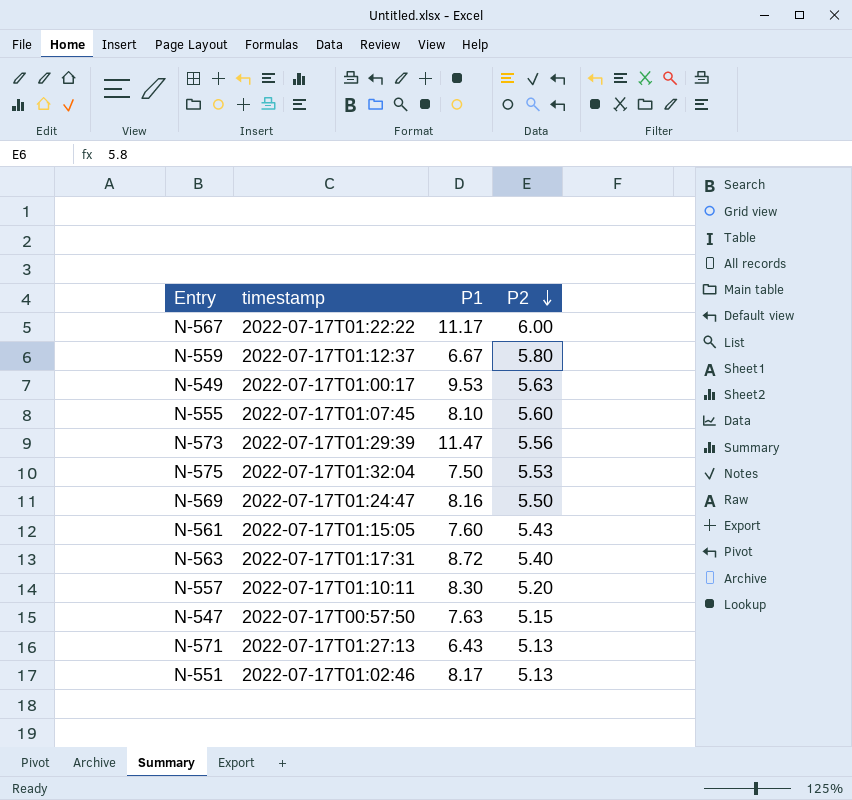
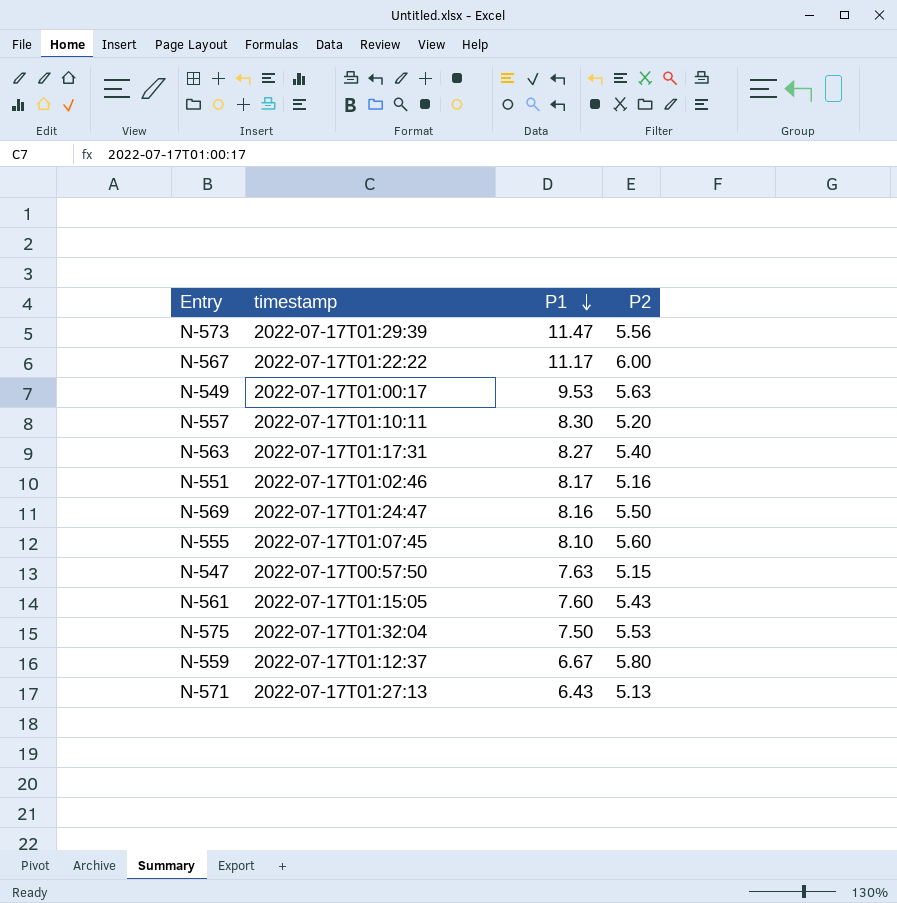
row order: P2 descending -> P1 descending
N-563 | P1: 8.72 -> 8.27
N-551 | P2: 5.13 -> 5.16

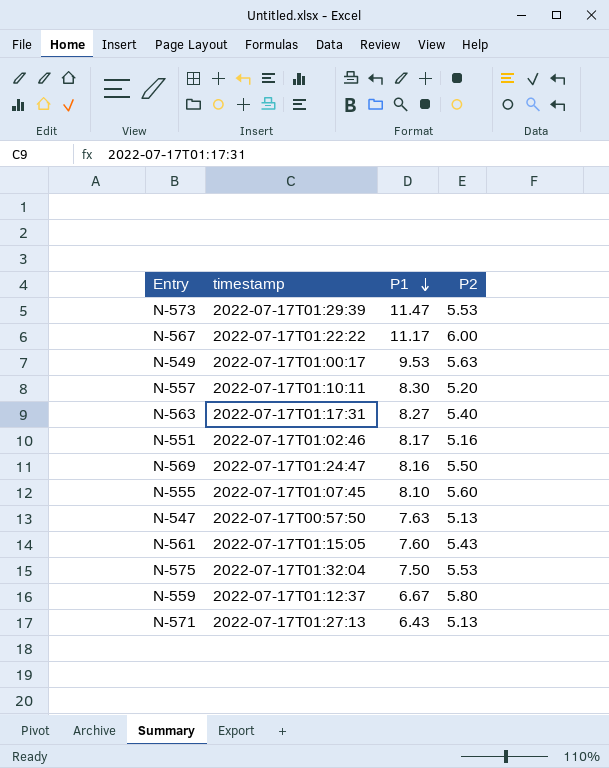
N-573 | P2: 5.56 -> 5.53
N-547 | P2: 5.15 -> 5.13

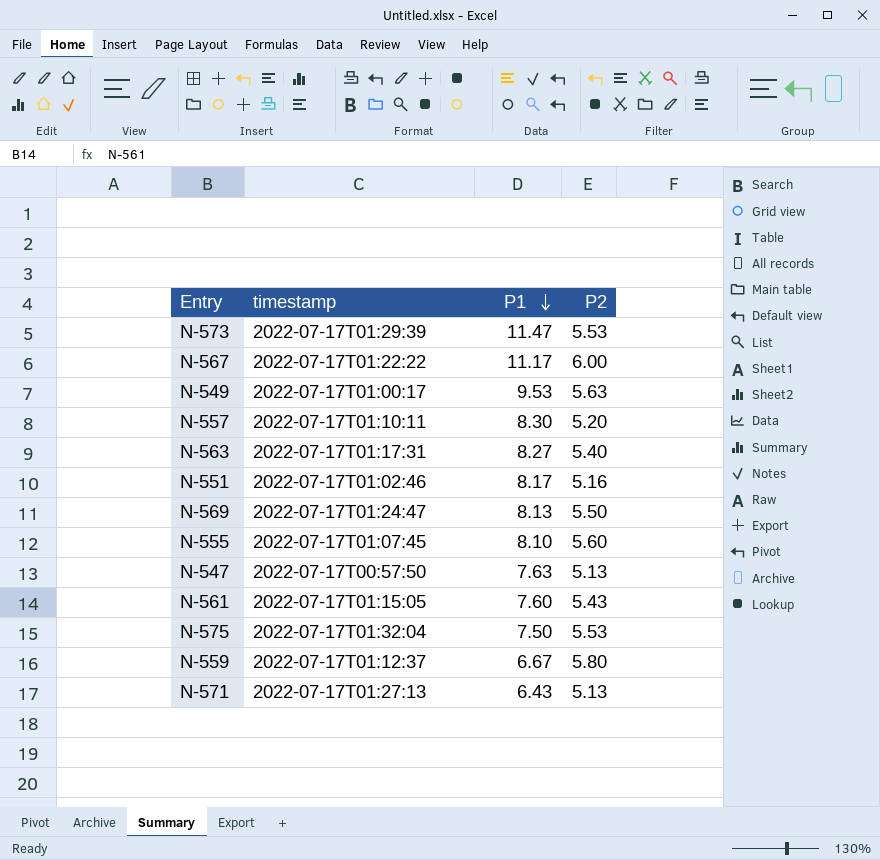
N-569 | P1: 8.16 -> 8.13

